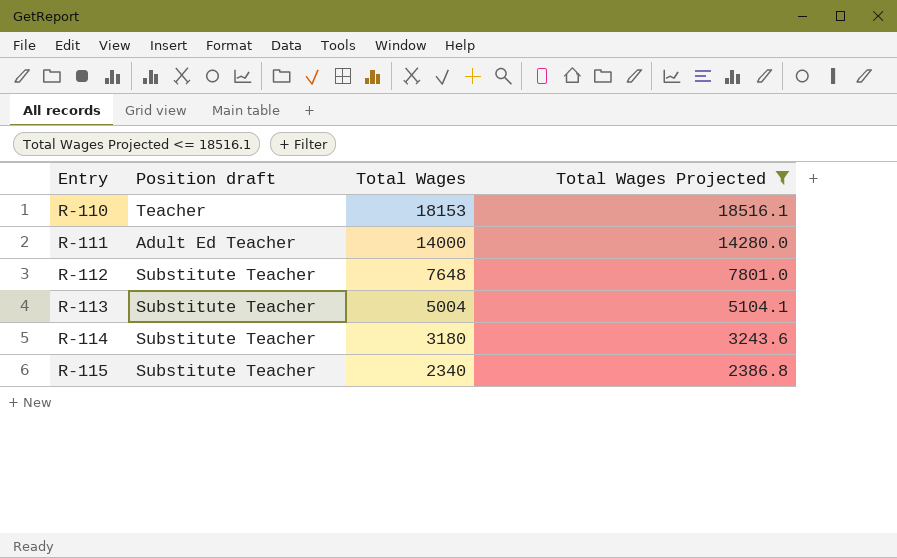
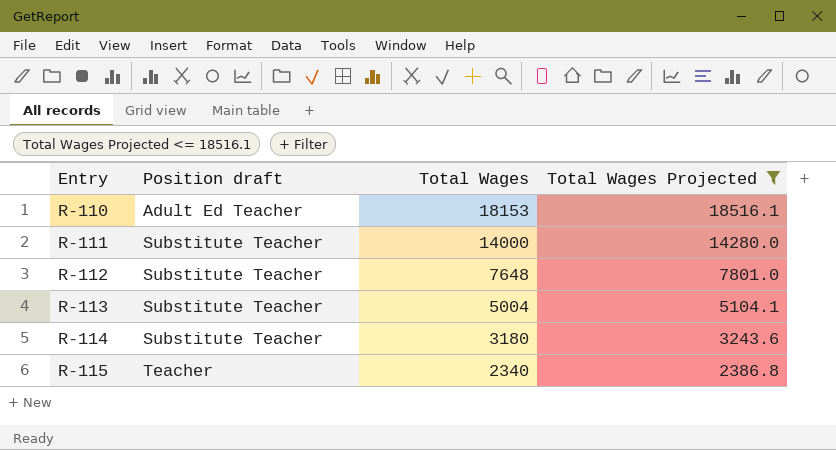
R-110 | Position draft: Teacher -> Adult Ed Teacher
R-111 | Position draft: Adult Ed Teacher -> Substitute Teacher
R-115 | Position draft: Substitute Teacher -> Teacher

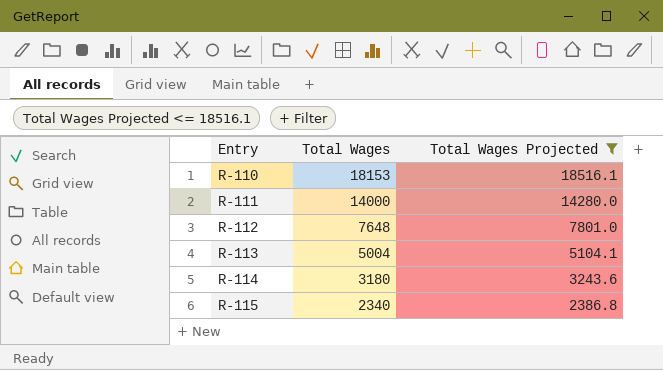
column Position draft | position: 2 -> none

